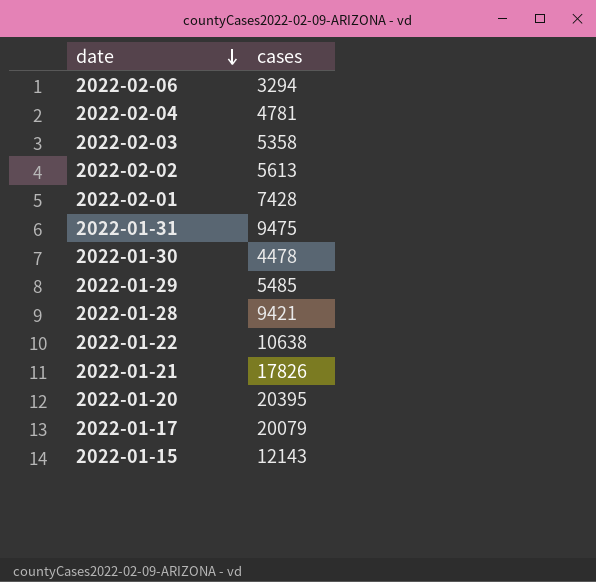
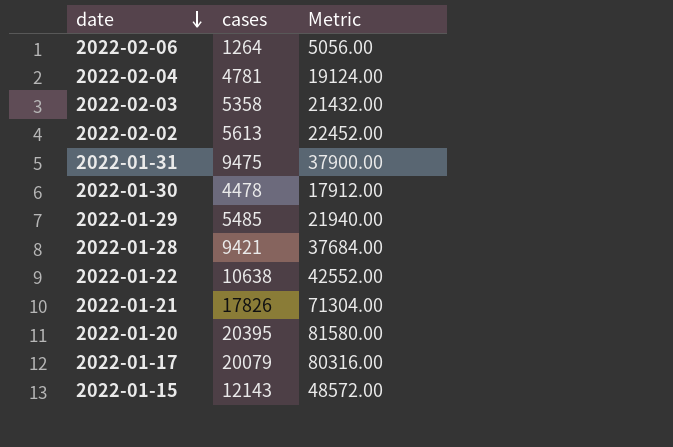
column Metric | formula: none -> [cases] * 4
row 2022-02-01: 7428 -> none
2022-02-06 | cases: 3294 -> 1264

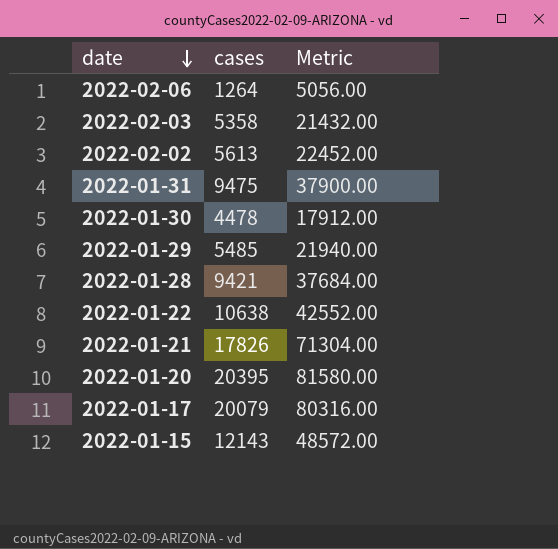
row 2022-02-04: 4781 | 19124.00 -> none

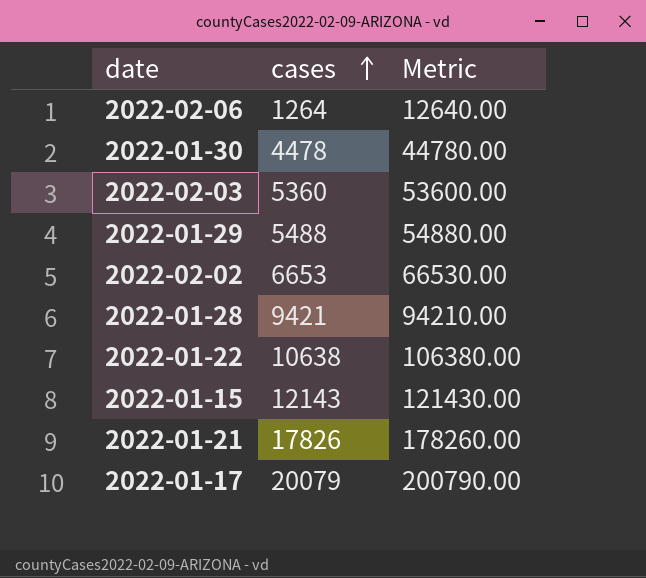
row order: date descending -> cases ascending
column Metric | formula: [cases] * 4 -> [cases] * 10
row 2022-01-31: 9475 | 37900.00 -> none
row 2022-01-20: 20395 | 81580.00 -> none
2022-02-03 | cases: 5358 -> 5360
2022-01-29 | cases: 5485 -> 5488
2022-02-02 | cases: 5613 -> 6653

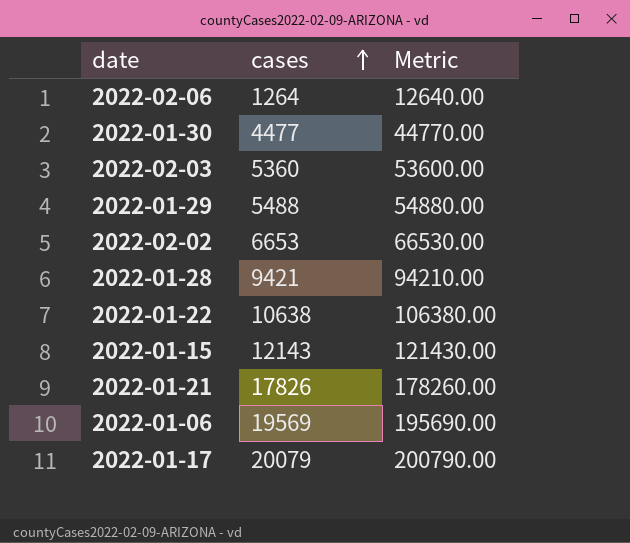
2022-01-30 | cases: 4478 -> 4477
2022-01-30 | Metric: 44780.00 -> 44770.00
row 2022-01-06: none -> 19569 | 195690.00

